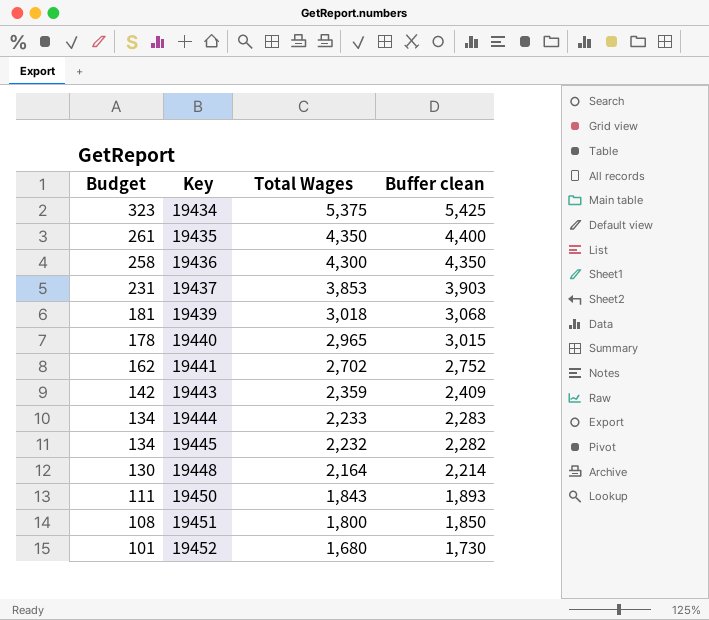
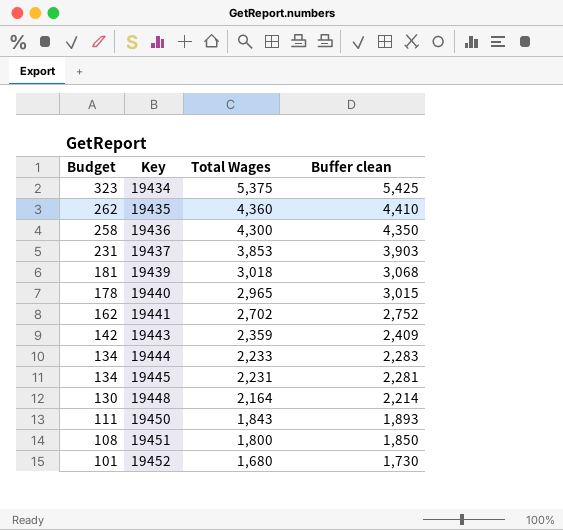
19435 | Budget: 261 -> 262
19435 | Total Wages: 4,350 -> 4,360
19435 | Buffer clean: 4,400 -> 4,410
19445 | Total Wages: 2,232 -> 2,231
19445 | Buffer clean: 2,282 -> 2,281

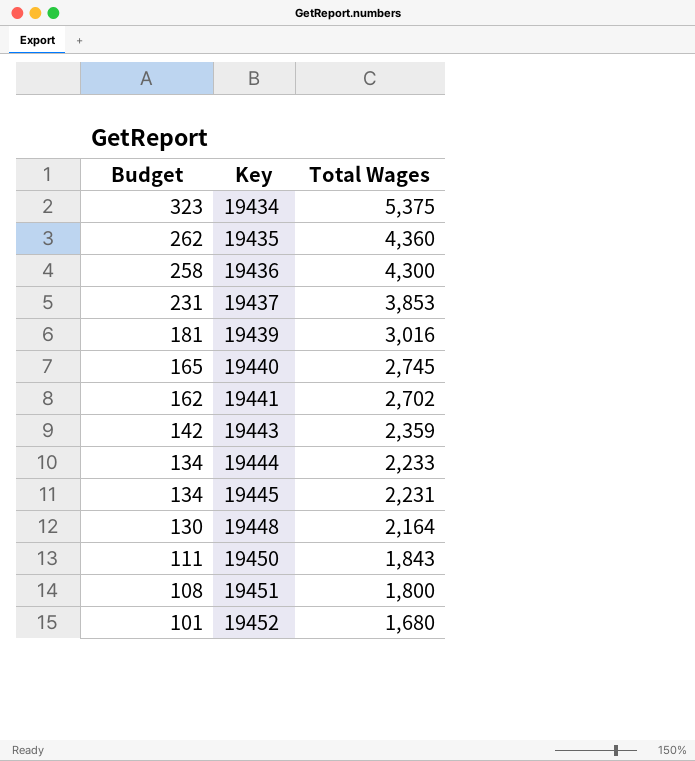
column Buffer clean | formula: [Total Wages] + 50 -> none
19439 | Total Wages: 3,018 -> 3,016
19440 | Budget: 178 -> 165
19440 | Total Wages: 2,965 -> 2,745

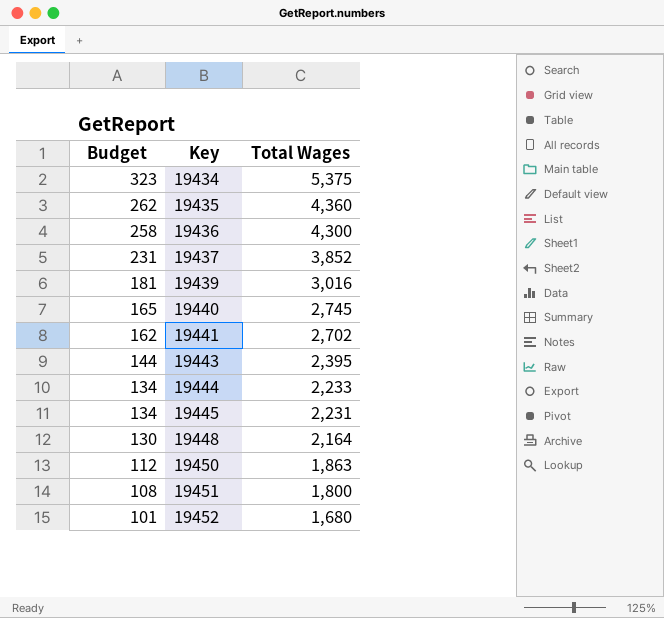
19437 | Total Wages: 3,853 -> 3,852
19443 | Budget: 142 -> 144
19443 | Total Wages: 2,359 -> 2,395
19450 | Budget: 111 -> 112
19450 | Total Wages: 1,843 -> 1,863

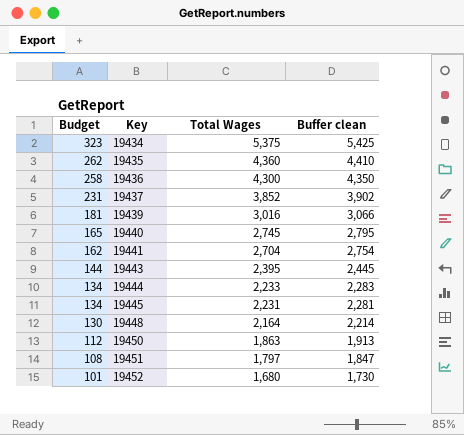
column Buffer clean | formula: none -> [Total Wages] + 50
19441 | Total Wages: 2,702 -> 2,704
19451 | Total Wages: 1,800 -> 1,797

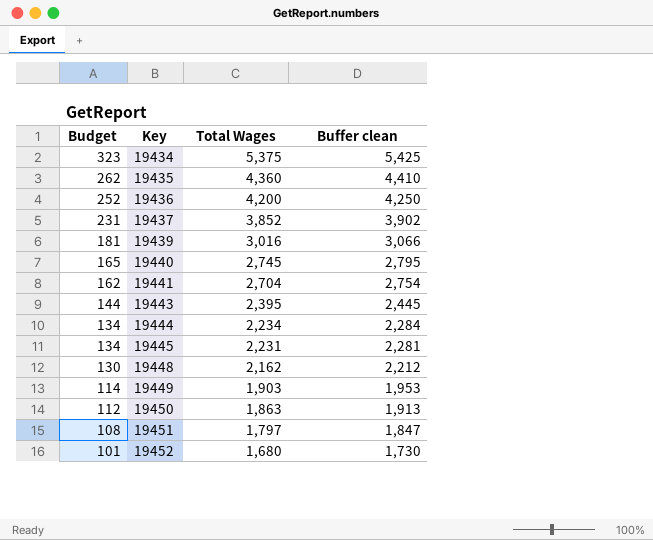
19436 | Budget: 258 -> 252
19436 | Total Wages: 4,300 -> 4,200
19436 | Buffer clean: 4,350 -> 4,250
19444 | Total Wages: 2,233 -> 2,234
19444 | Buffer clean: 2,283 -> 2,284
19448 | Total Wages: 2,164 -> 2,162
19448 | Buffer clean: 2,214 -> 2,212
row 19449: none -> 114 | 1,903 | 1,953

